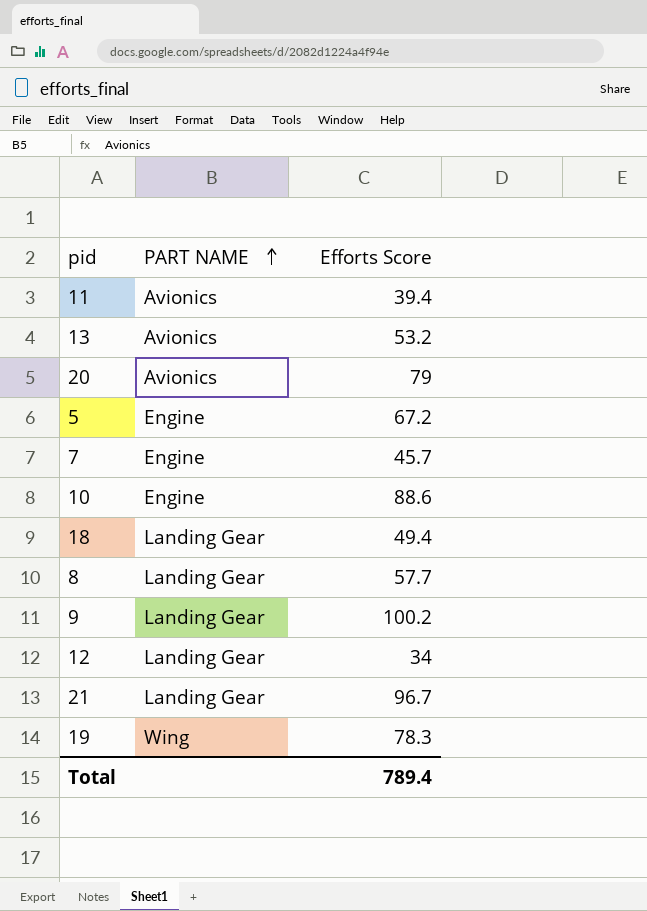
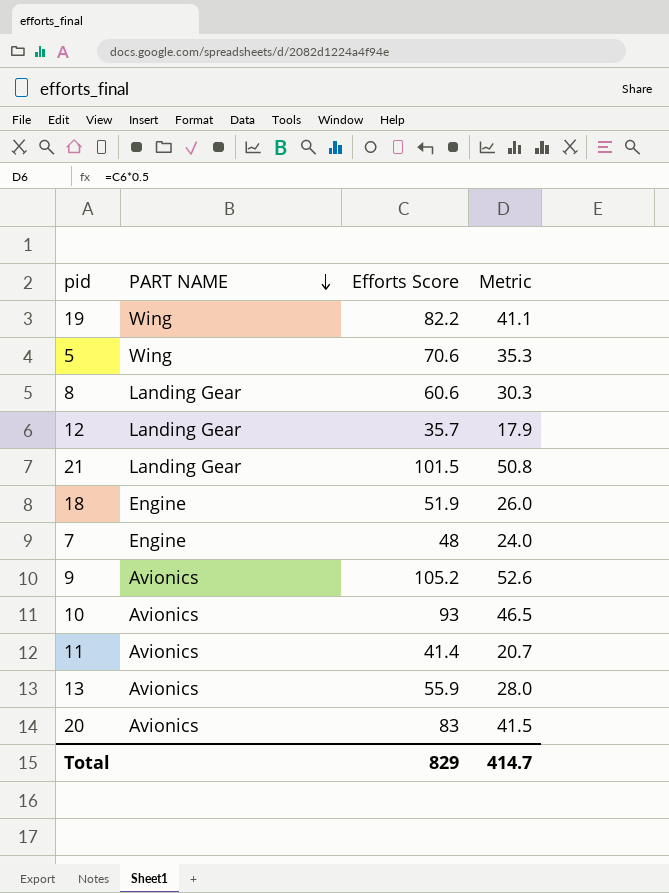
row order: PART NAME ascending -> PART NAME descending
column Metric | formula: none -> [Efforts Score] * 0.5
19 | Efforts Score: 78.3 -> 82.2
5 | PART NAME: Engine -> Wing
5 | Efforts Score: 67.2 -> 70.6
8 | Efforts Score: 57.7 -> 60.6
12 | Efforts Score: 34 -> 35.7
21 | Efforts Score: 96.7 -> 101.5
18 | PART NAME: Landing Gear -> Engine
18 | Efforts Score: 49.4 -> 51.9
7 | Efforts Score: 45.7 -> 48
9 | PART NAME: Landing Gear -> Avionics
9 | Efforts Score: 100.2 -> 105.2
10 | PART NAME: Engine -> Avionics
10 | Efforts Score: 88.6 -> 93
11 | Efforts Score: 39.4 -> 41.4
13 | Efforts Score: 53.2 -> 55.9
20 | Efforts Score: 79 -> 83
Total | Efforts Score: 789.4 -> 829

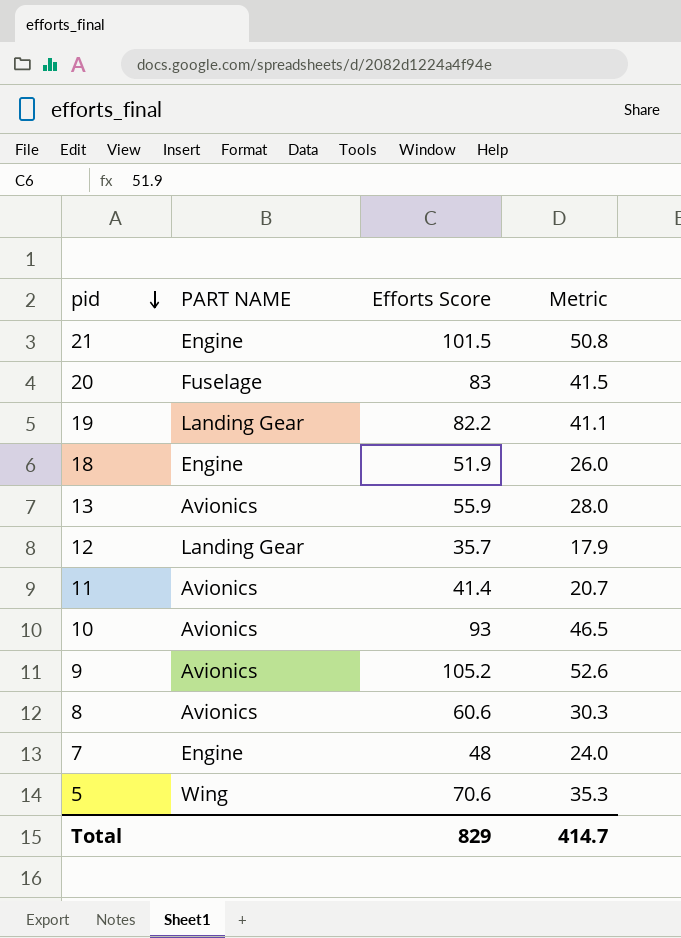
row order: PART NAME descending -> pid descending
21 | PART NAME: Landing Gear -> Engine
20 | PART NAME: Avionics -> Fuselage
19 | PART NAME: Wing -> Landing Gear
8 | PART NAME: Landing Gear -> Avionics

